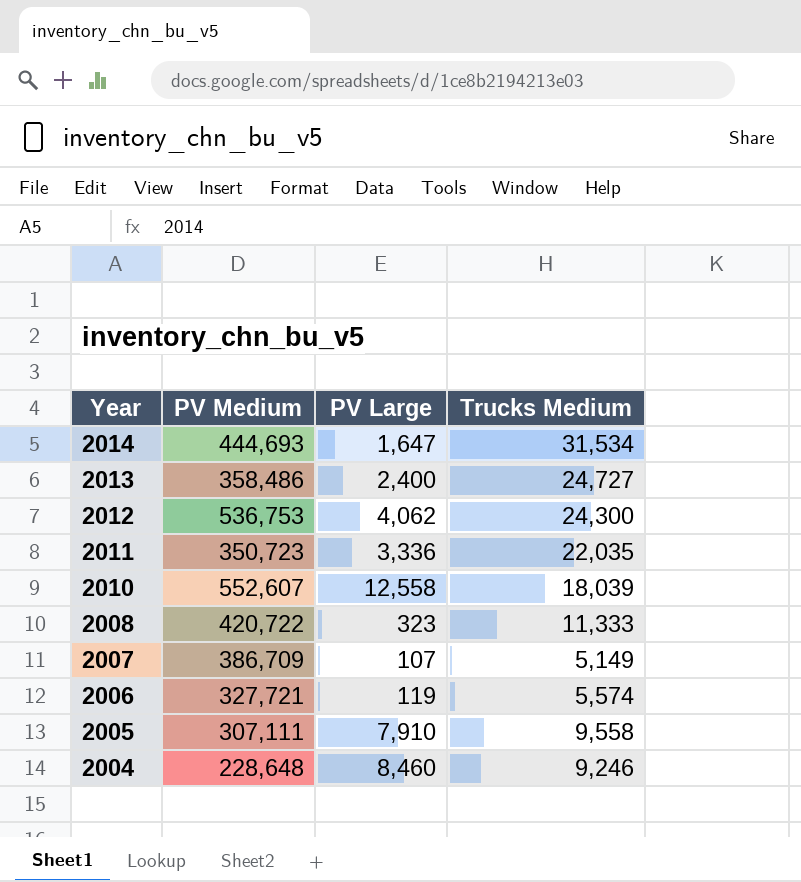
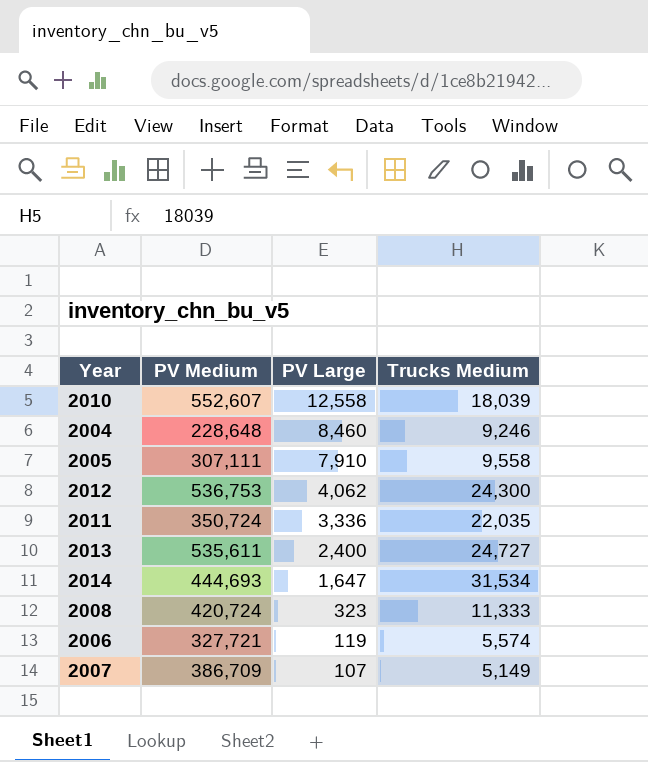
row order: Year descending -> PV Large descending
2011 | PV Medium: 350,723 -> 350,724
2013 | PV Medium: 358,486 -> 535,611
2008 | PV Medium: 420,722 -> 420,724

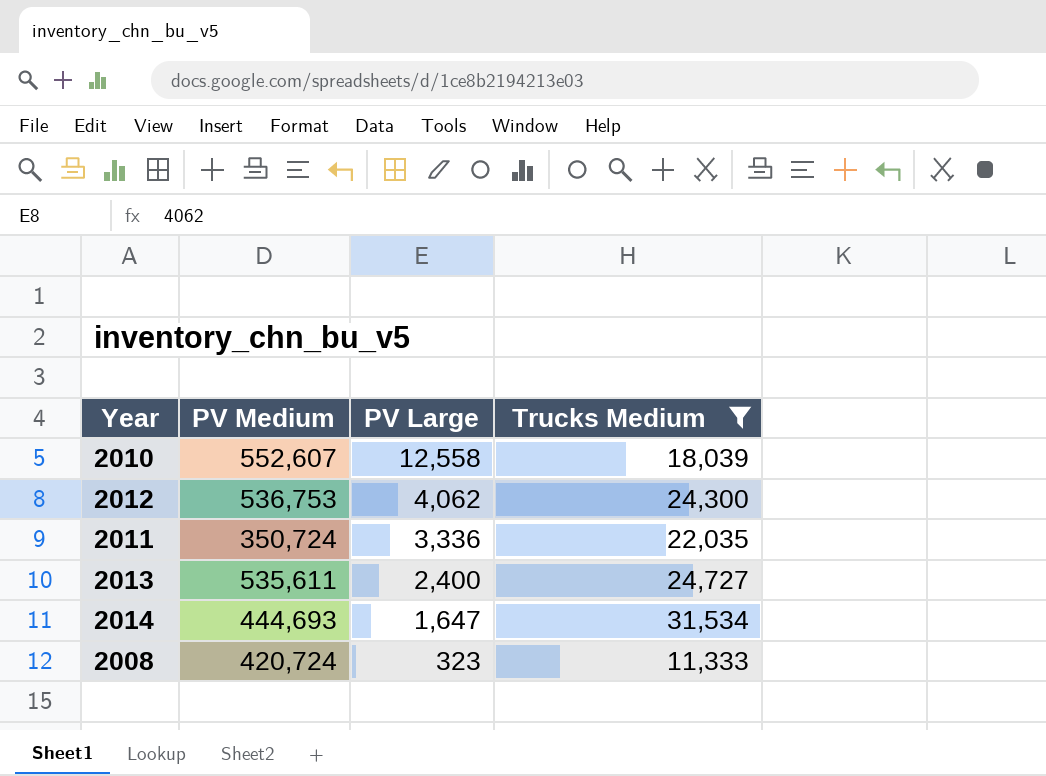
filter: none -> Trucks Medium >= 11,333

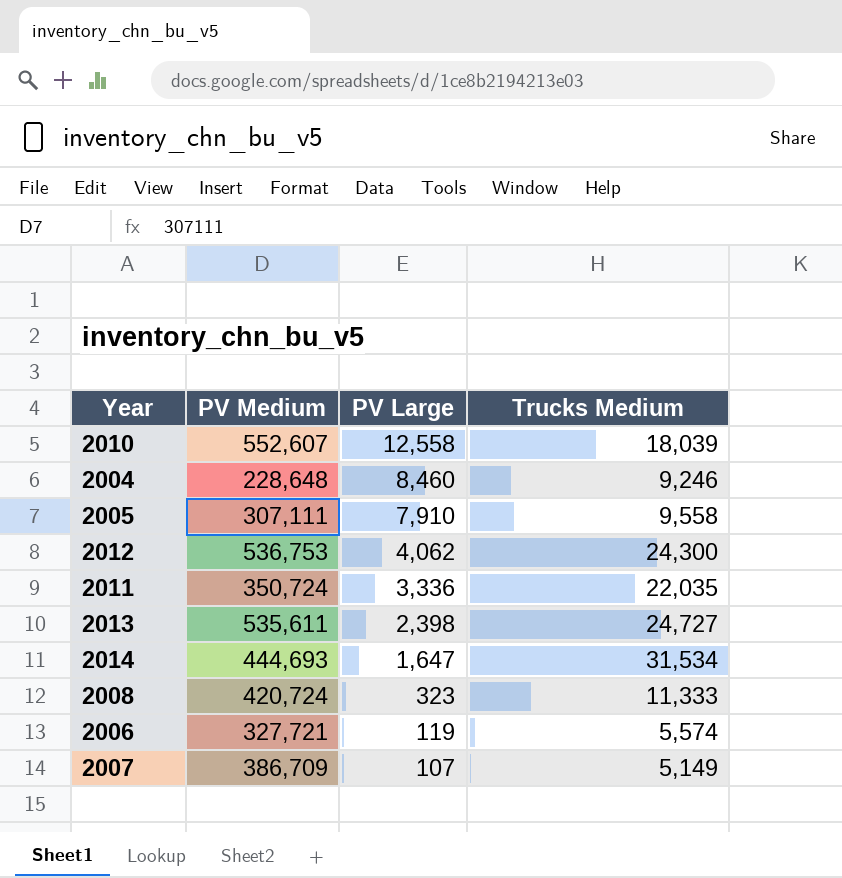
filter: Trucks Medium >= 11,333 -> none
2013 | PV Large: 2,400 -> 2,398

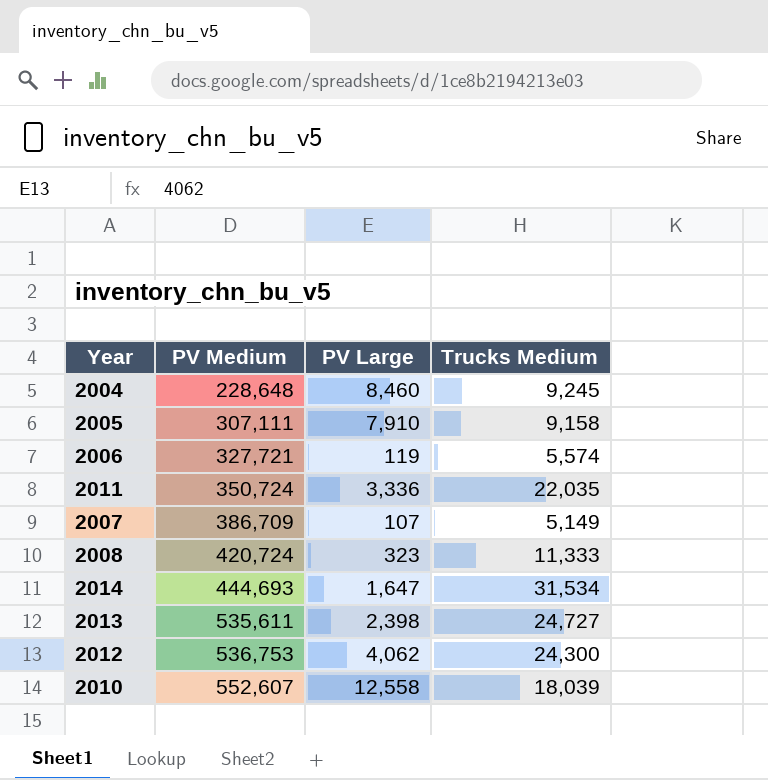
row order: PV Large descending -> PV Medium ascending
2004 | Trucks Medium: 9,246 -> 9,245
2005 | Trucks Medium: 9,558 -> 9,158

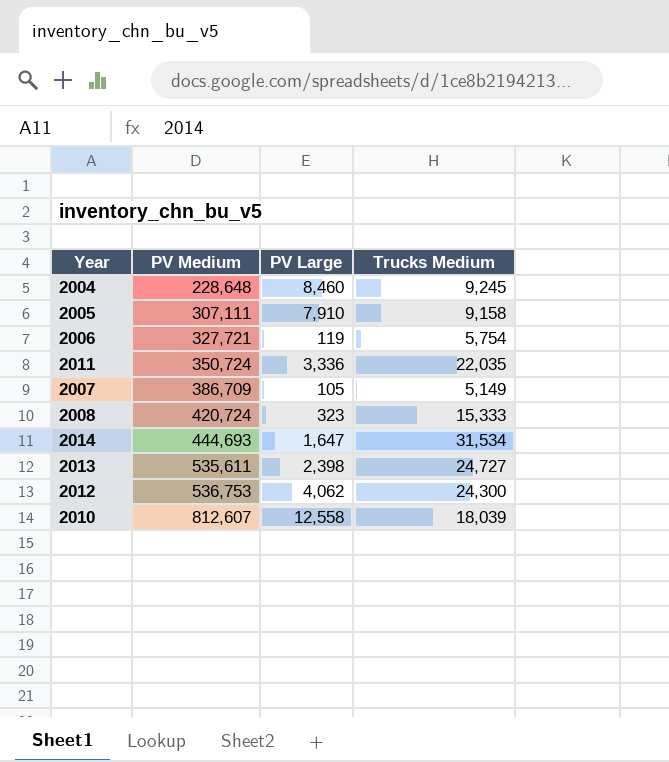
2006 | Trucks Medium: 5,574 -> 5,754
2007 | PV Large: 107 -> 105
2008 | Trucks Medium: 11,333 -> 15,333
2010 | PV Medium: 552,607 -> 812,607

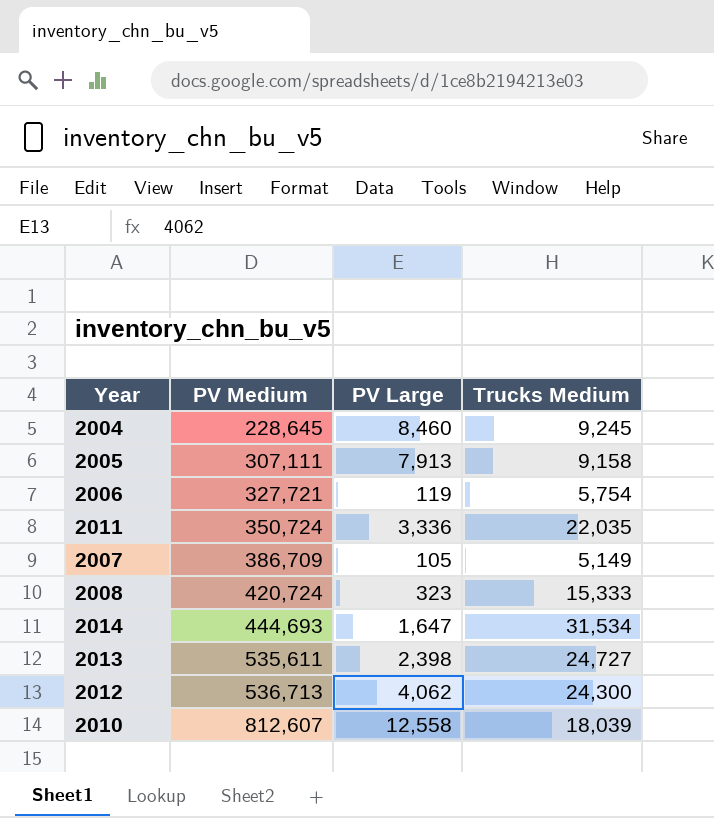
2004 | PV Medium: 228,648 -> 228,645
2005 | PV Large: 7,910 -> 7,913
2012 | PV Medium: 536,753 -> 536,713

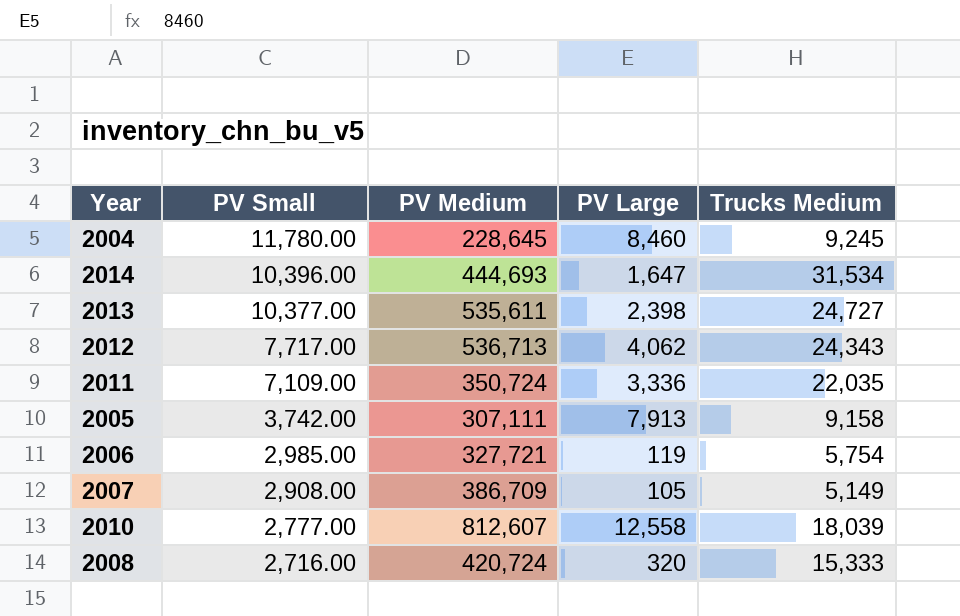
row order: PV Medium ascending -> PV Small descending
column PV Small | position: none -> 2
2012 | Trucks Medium: 24,300 -> 24,343
2008 | PV Large: 323 -> 320

